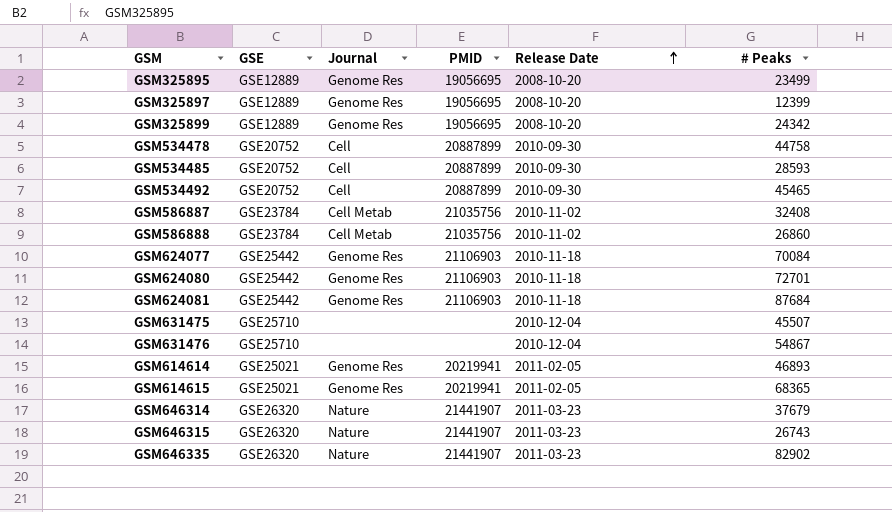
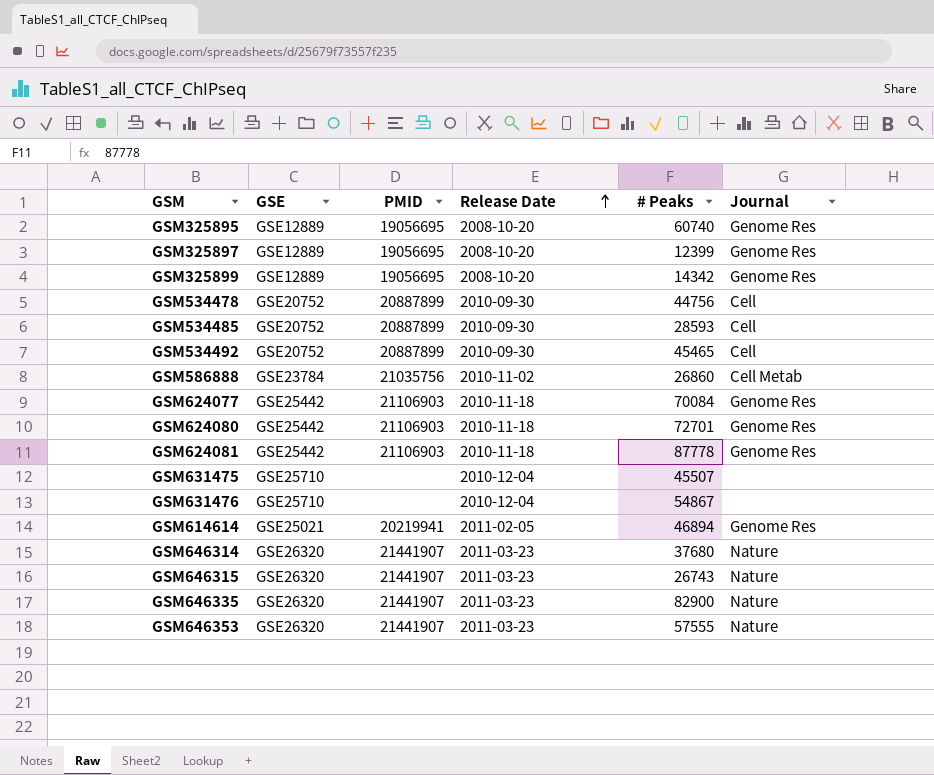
column Journal | position: 3 -> 6
row GSM586887: GSE23784 | Cell Metab | 21035756 | 2010-11-02 | 32408 -> none
row GSM614615: GSE25021 | Genome Res | 20219941 | 2011-02-05 | 68365 -> none
GSM325895 | # Peaks: 23499 -> 60740
GSM325899 | # Peaks: 24342 -> 14342
GSM534478 | # Peaks: 44758 -> 44756
GSM624081 | # Peaks: 87684 -> 87778
GSM614614 | # Peaks: 46893 -> 46894
GSM646314 | # Peaks: 37679 -> 37680
GSM646335 | # Peaks: 82902 -> 82900
row GSM646353: none -> GSE26320 | 21441907 | 2011-03-23 | 57555 | Nature

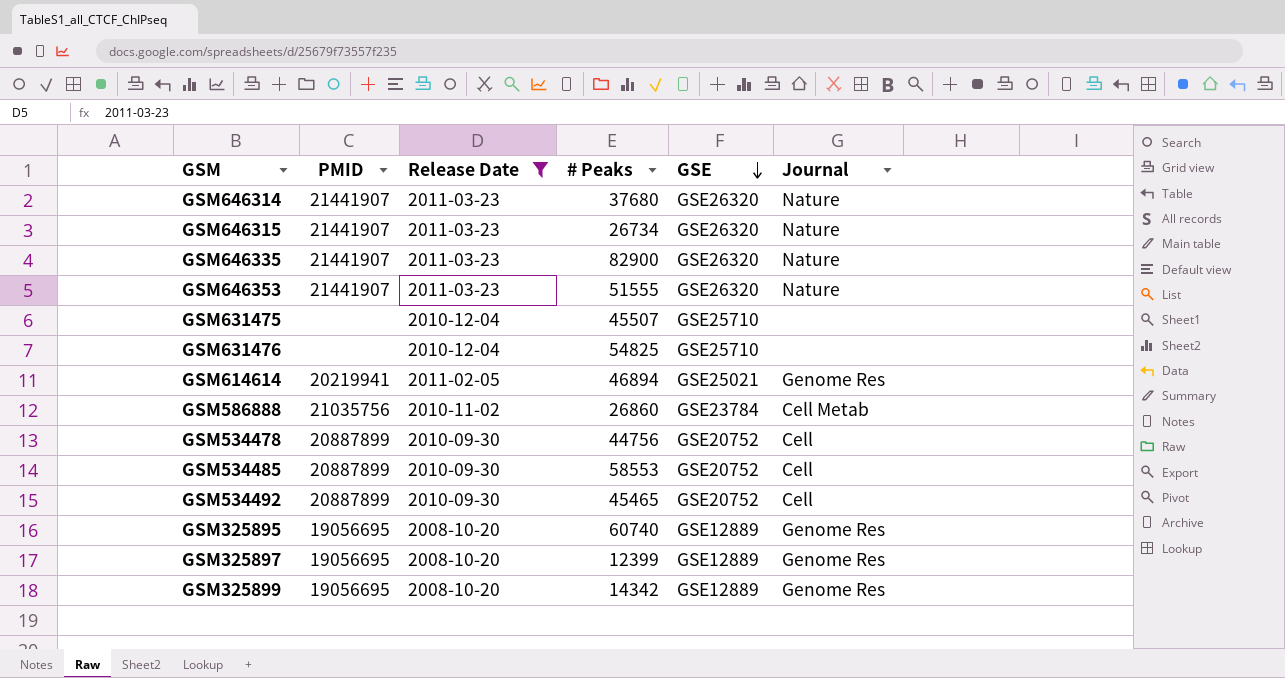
filter: none -> Release Date != 2010-11-18
row order: Release Date ascending -> GSE descending
column GSE | position: 2 -> 5
GSM646315 | # Peaks: 26743 -> 26734
GSM646353 | # Peaks: 57555 -> 51555
GSM631476 | # Peaks: 54867 -> 54825
GSM534485 | # Peaks: 28593 -> 58553

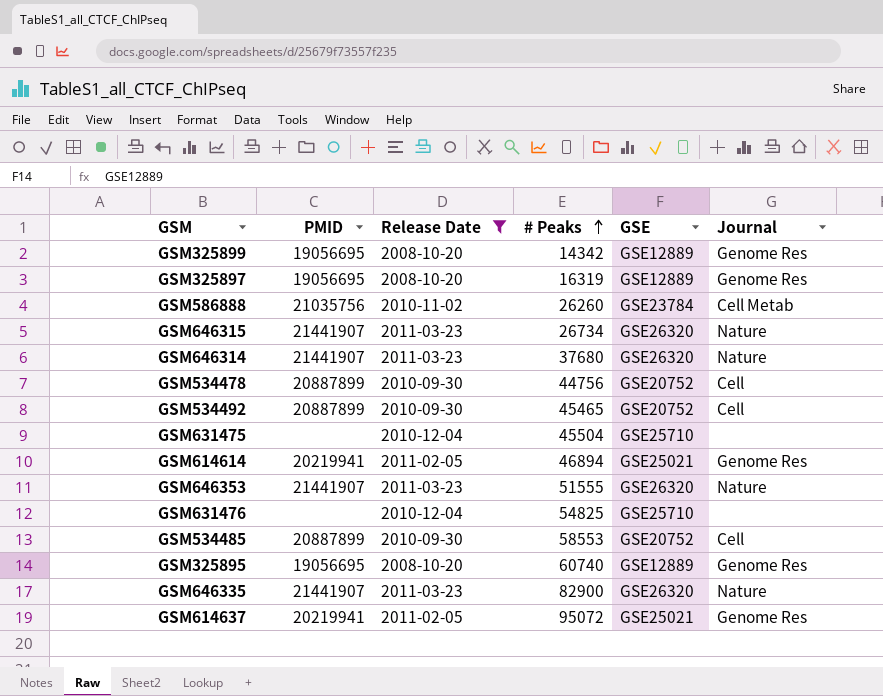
row order: GSE descending -> # Peaks ascending
GSM325897 | # Peaks: 12399 -> 16319
GSM586888 | # Peaks: 26860 -> 26260
GSM631475 | # Peaks: 45507 -> 45504
row GSM614637: none -> 20219941 | 2011-02-05 | 95072 | GSE25021 | Genome Res

